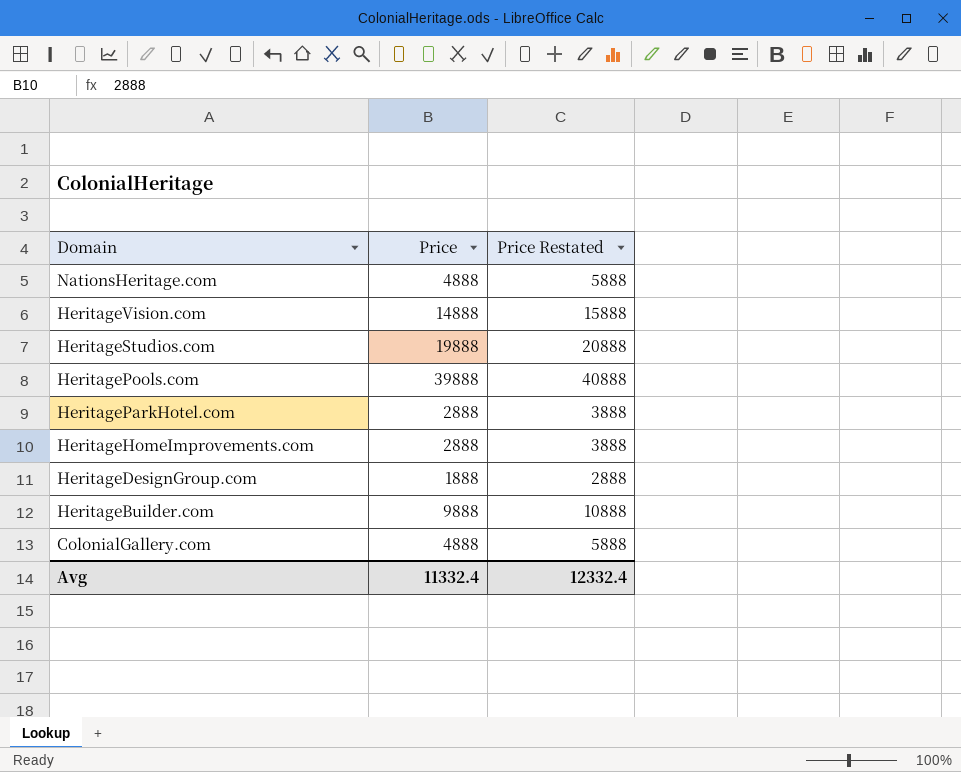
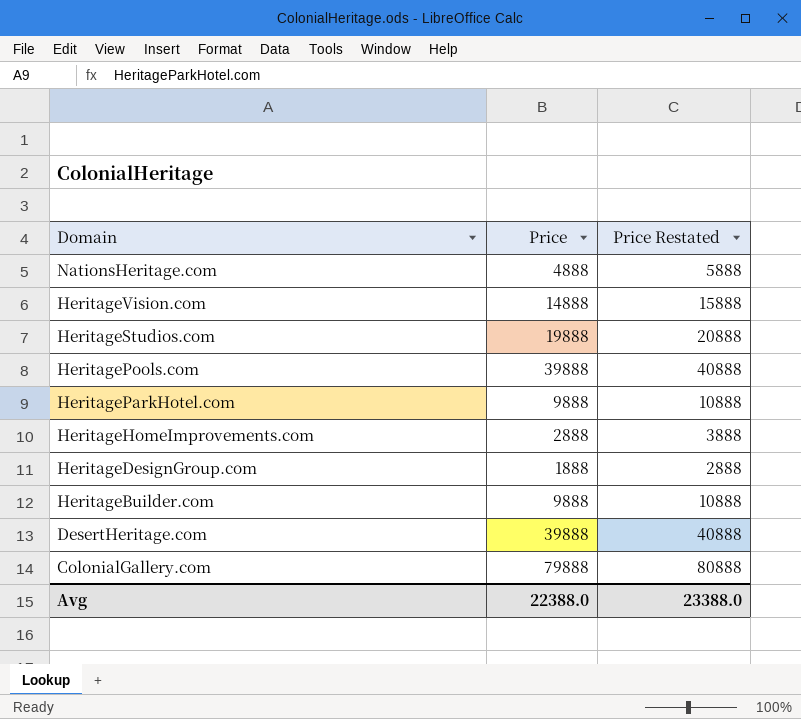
HeritageParkHotel.com | Price: 2888 -> 9888
HeritageParkHotel.com | Price Restated: 3888 -> 10888
row DesertHeritage.com: none -> 39888 | 40888
ColonialGallery.com | Price: 4888 -> 79888
ColonialGallery.com | Price Restated: 5888 -> 80888
Avg | Price: 11332.4 -> 22388.0
Avg | Price Restated: 12332.4 -> 23388.0

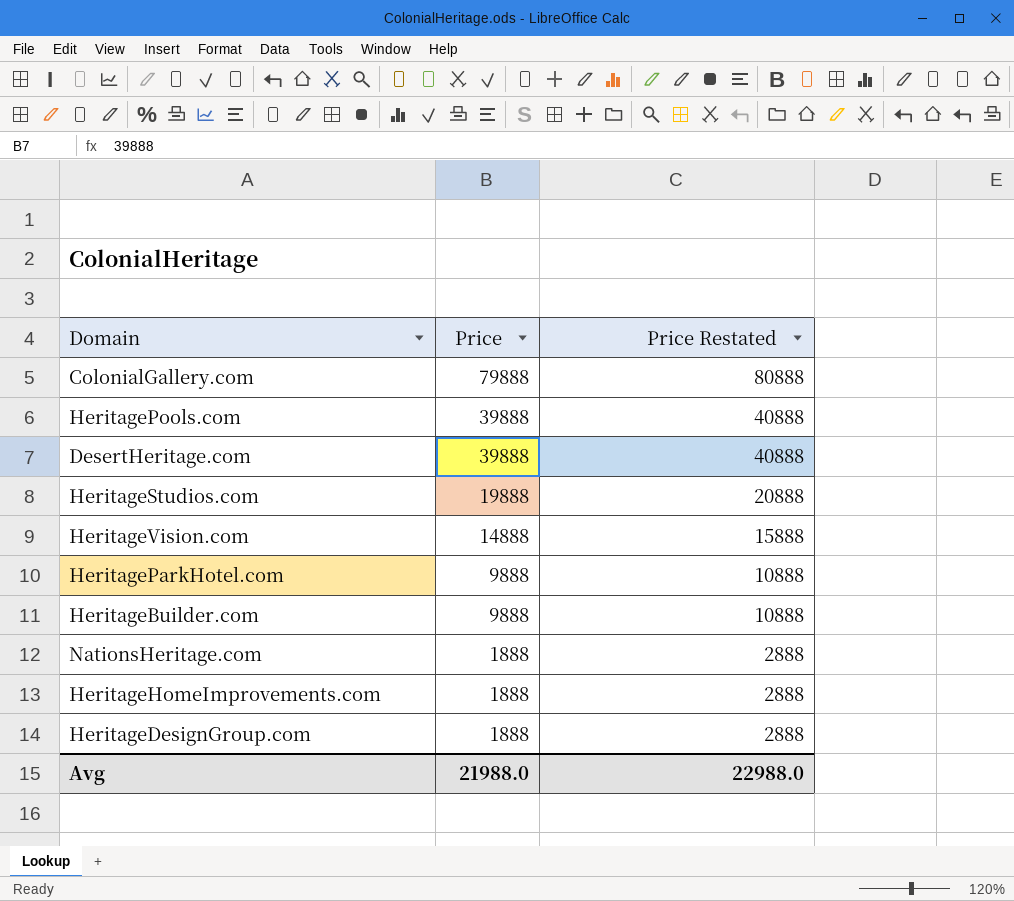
row order: Domain descending -> Price descending
NationsHeritage.com | Price: 4888 -> 1888
NationsHeritage.com | Price Restated: 5888 -> 2888
HeritageHomeImprovements.com | Price: 2888 -> 1888
HeritageHomeImprovements.com | Price Restated: 3888 -> 2888
Avg | Price: 22388.0 -> 21988.0
Avg | Price Restated: 23388.0 -> 22988.0

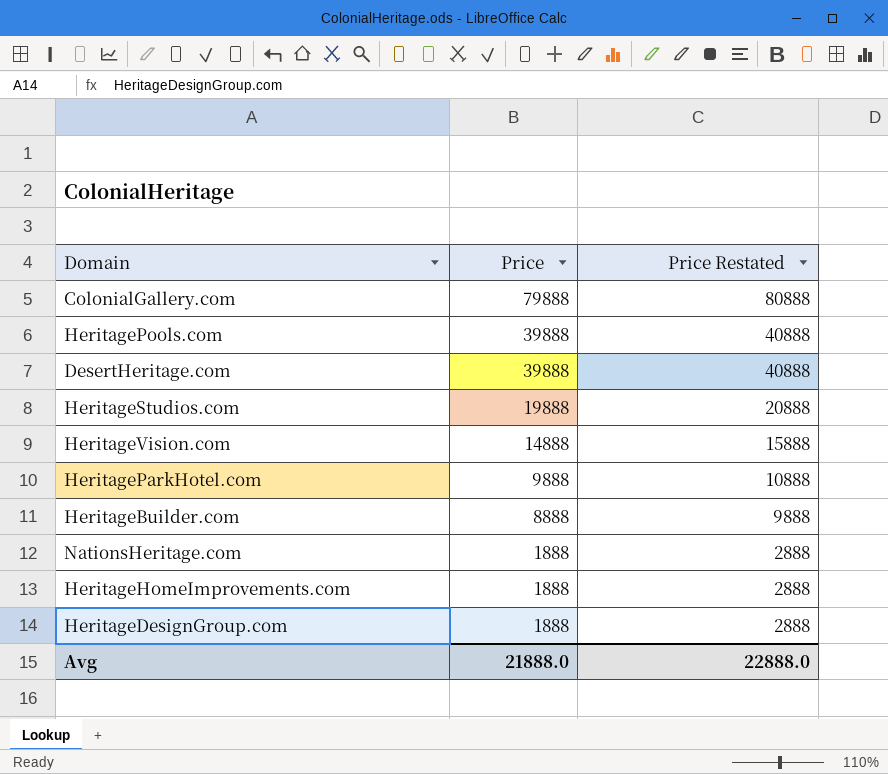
HeritageBuilder.com | Price: 9888 -> 8888
HeritageBuilder.com | Price Restated: 10888 -> 9888
Avg | Price: 21988.0 -> 21888.0
Avg | Price Restated: 22988.0 -> 22888.0

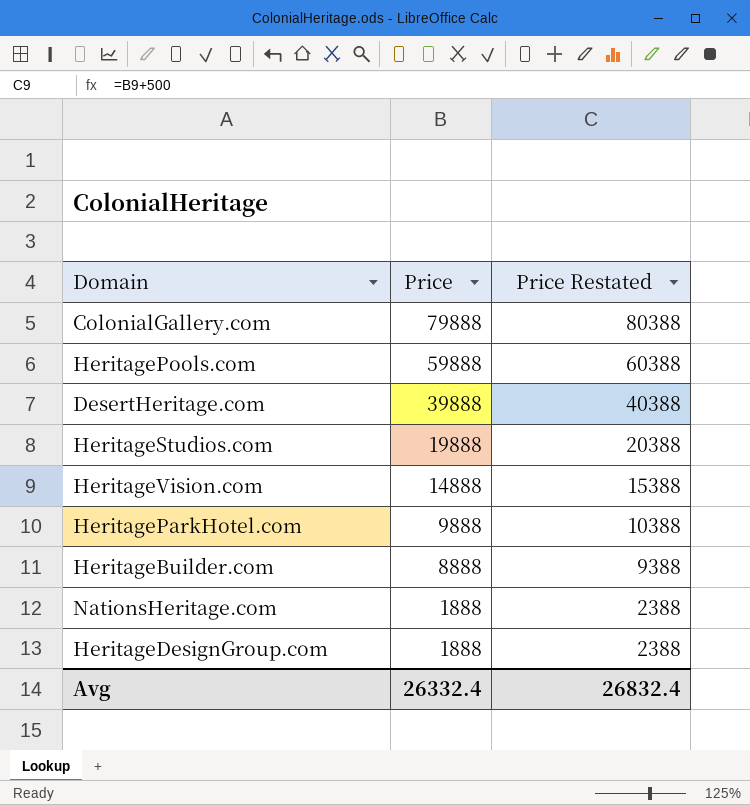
column Price Restated | formula: [Price] + 1000 -> [Price] + 500
row HeritageHomeImprovements.com: 1888 | 2888 -> none
HeritagePools.com | Price: 39888 -> 59888
Avg | Price: 21888.0 -> 26332.4
Avg | Price Restated: 22888.0 -> 26832.4

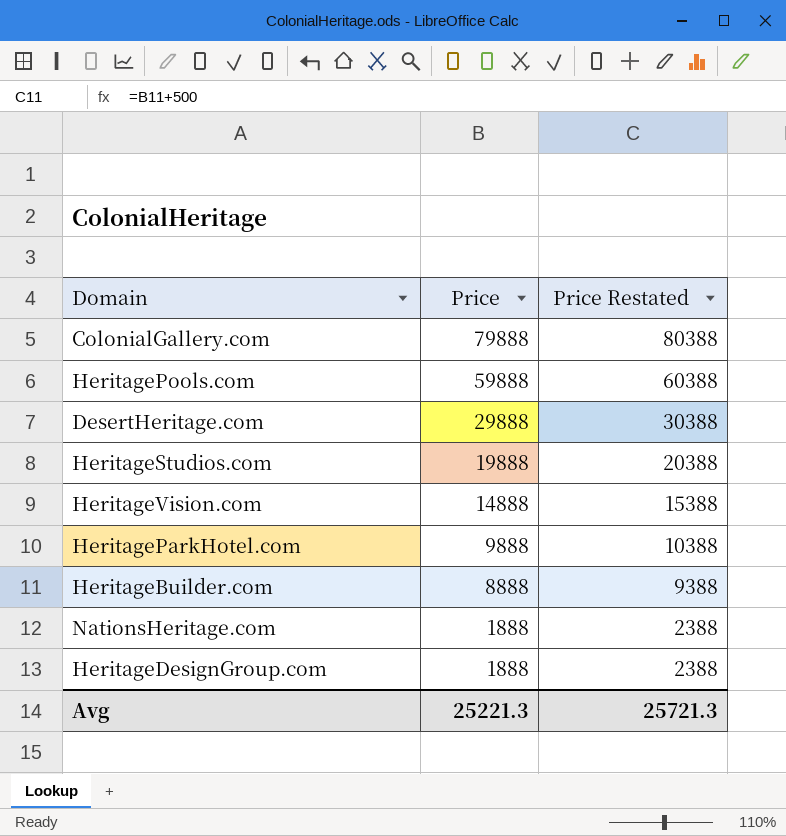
DesertHeritage.com | Price: 39888 -> 29888
DesertHeritage.com | Price Restated: 40388 -> 30388
Avg | Price: 26332.4 -> 25221.3
Avg | Price Restated: 26832.4 -> 25721.3

